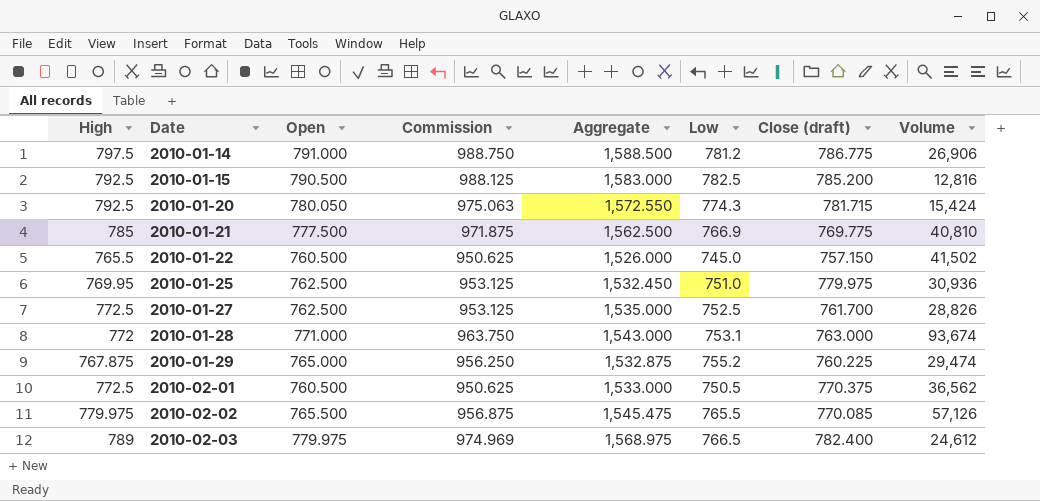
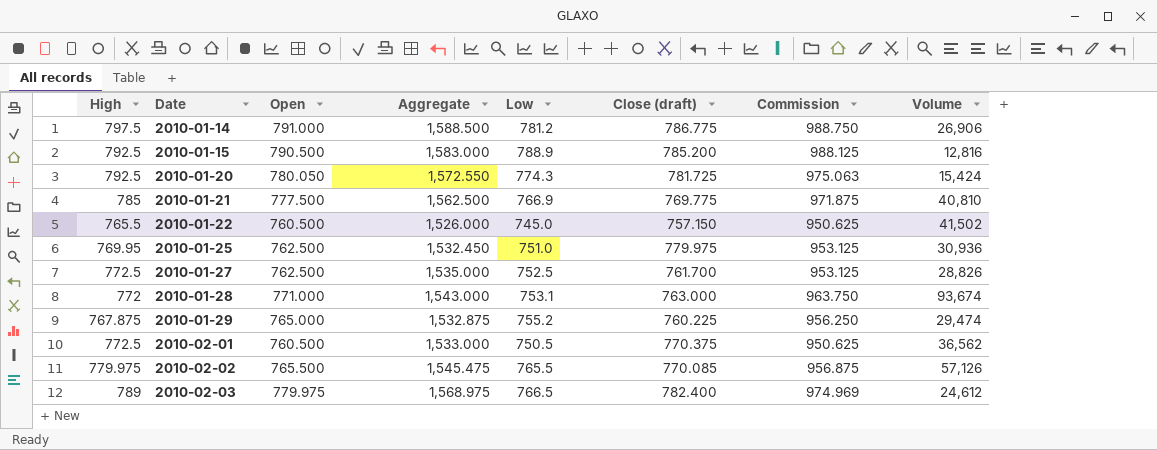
column Commission | position: 4 -> 7
2010-01-15 | Low: 782.5 -> 788.9
2010-01-20 | Close (draft): 781.715 -> 781.725

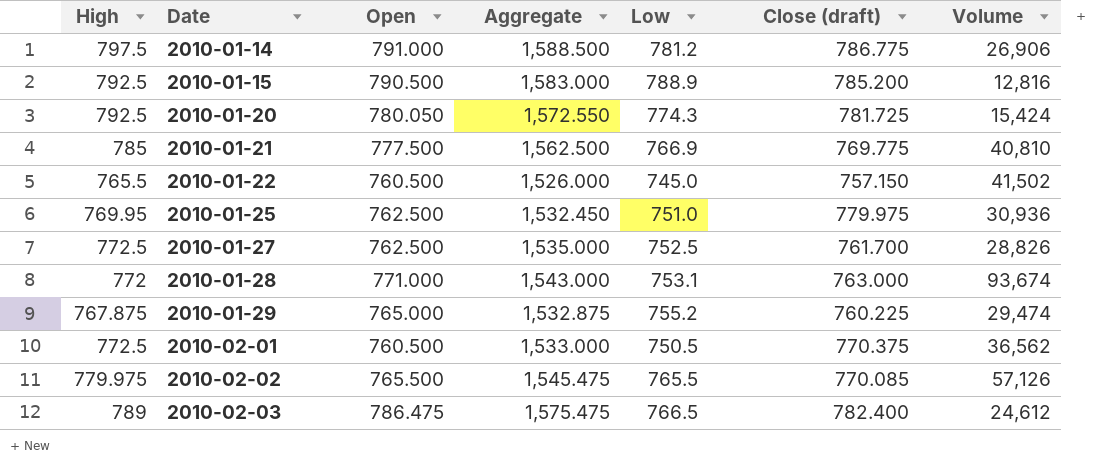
column Commission | formula: [Open] * 1.25 -> none
2010-02-03 | Open: 779.975 -> 786.475
2010-02-03 | Aggregate: 1,568.975 -> 1,575.475

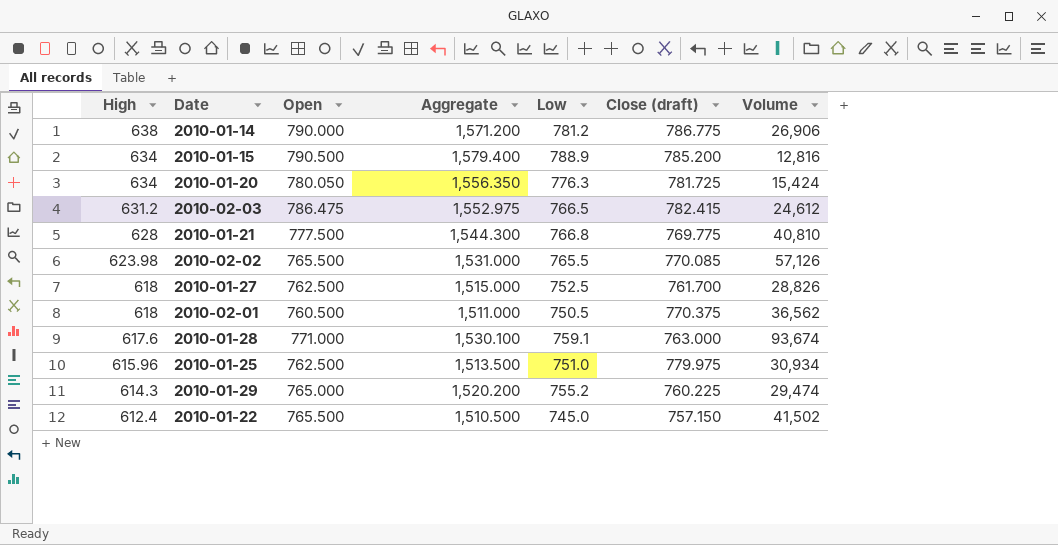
row order: Date ascending -> High descending
column Aggregate | formula: [High] + [Open] -> [Open] + [Low]
2010-01-14 | High: 797.5 -> 638
2010-01-14 | Open: 791.000 -> 790.000
2010-01-15 | High: 792.5 -> 634
2010-01-20 | High: 792.5 -> 634
2010-01-20 | Low: 774.3 -> 776.3
2010-02-03 | High: 789 -> 631.2
2010-02-03 | Close (draft): 782.400 -> 782.415
2010-01-21 | High: 785 -> 628
2010-01-21 | Low: 766.9 -> 766.8
2010-02-02 | High: 779.975 -> 623.98
2010-01-27 | High: 772.5 -> 618
2010-02-01 | High: 772.5 -> 618
2010-01-28 | High: 772 -> 617.6
2010-01-28 | Low: 753.1 -> 759.1
2010-01-25 | High: 769.95 -> 615.96
2010-01-25 | Volume: 30,936 -> 30,934
2010-01-29 | High: 767.875 -> 614.3
2010-01-22 | High: 765.5 -> 612.4
2010-01-22 | Open: 760.500 -> 765.500

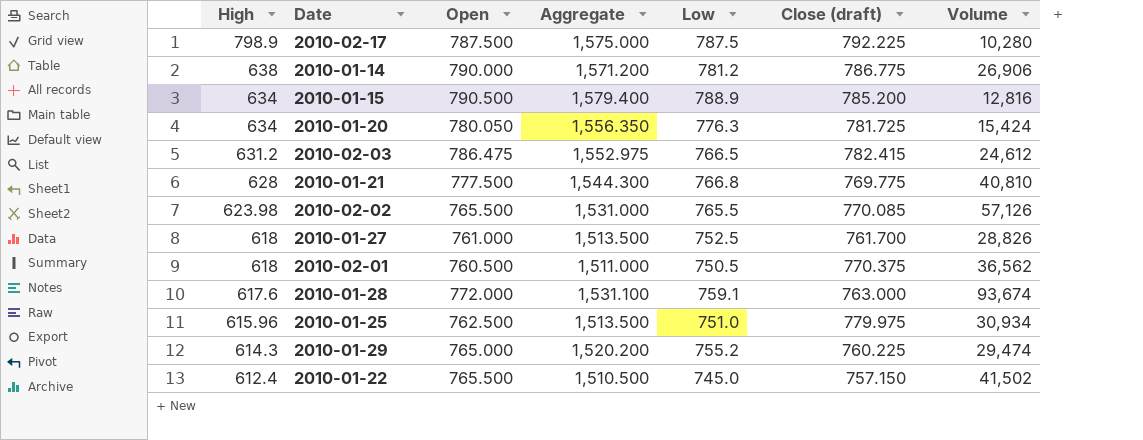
row 2010-02-17: none -> 798.9 | 787.500 | 1,575.000 | 787.5 | 792.225 | 10,280
2010-01-27 | Open: 762.500 -> 761.000
2010-01-27 | Aggregate: 1,515.000 -> 1,513.500
2010-01-28 | Open: 771.000 -> 772.000
2010-01-28 | Aggregate: 1,530.100 -> 1,531.100

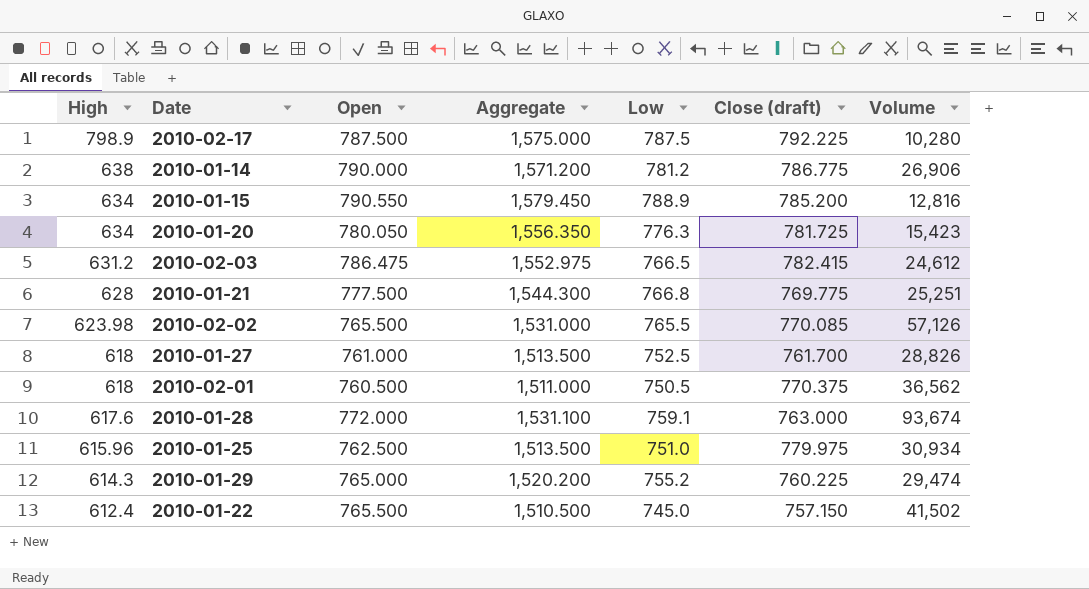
2010-01-15 | Open: 790.500 -> 790.550
2010-01-15 | Aggregate: 1,579.400 -> 1,579.450
2010-01-20 | Volume: 15,424 -> 15,423
2010-01-21 | Volume: 40,810 -> 25,251

